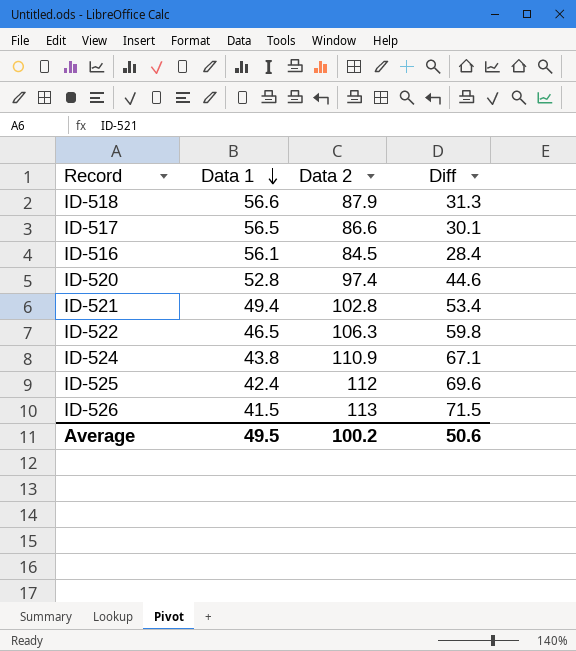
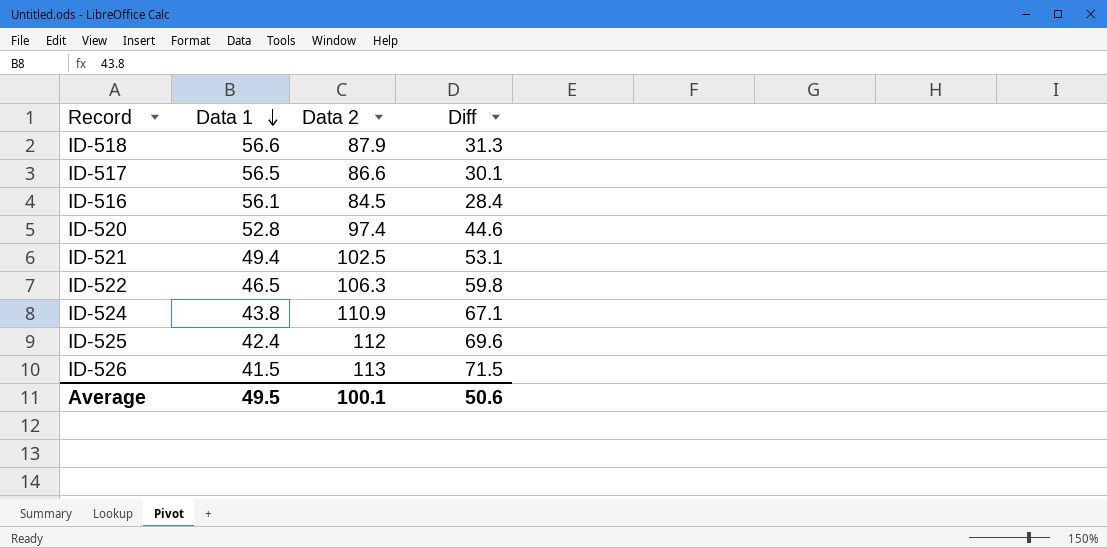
ID-521 | Data 2: 102.8 -> 102.5
ID-521 | Diff: 53.4 -> 53.1
Average | Data 2: 100.2 -> 100.1

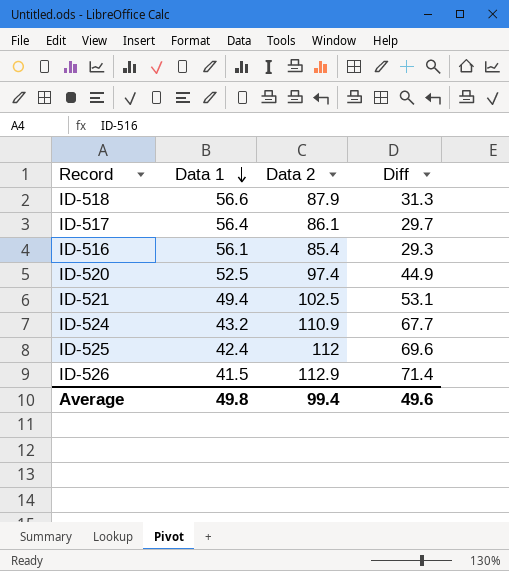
row ID-522: 46.5 | 106.3 | 59.8 -> none
ID-517 | Data 1: 56.5 -> 56.4
ID-517 | Data 2: 86.6 -> 86.1
ID-517 | Diff: 30.1 -> 29.7
ID-516 | Data 2: 84.5 -> 85.4
ID-516 | Diff: 28.4 -> 29.3
ID-520 | Data 1: 52.8 -> 52.5
ID-520 | Diff: 44.6 -> 44.9
ID-524 | Data 1: 43.8 -> 43.2
ID-524 | Diff: 67.1 -> 67.7
ID-526 | Data 2: 113 -> 112.9
ID-526 | Diff: 71.5 -> 71.4
Average | Data 1: 49.5 -> 49.8
Average | Data 2: 100.1 -> 99.4
Average | Diff: 50.6 -> 49.6

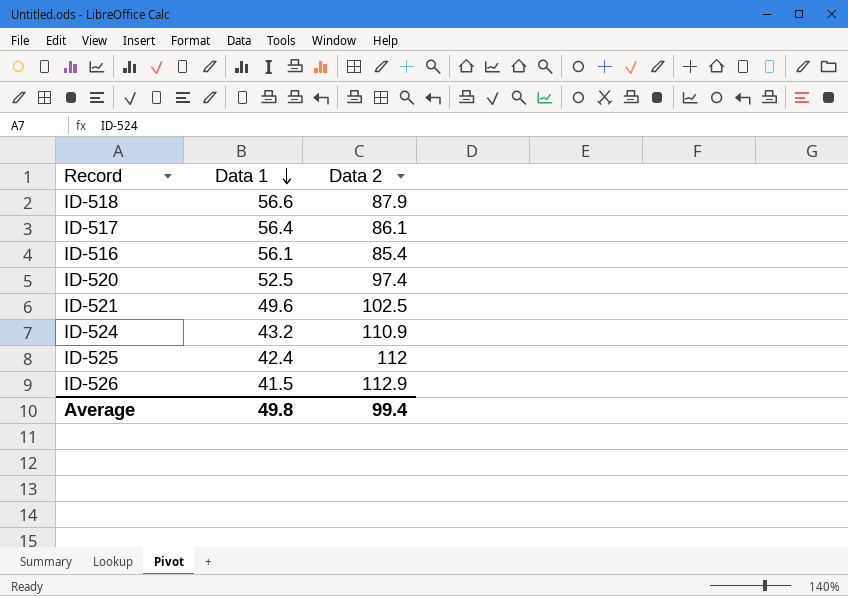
column Diff | formula: [Data 2] - [Data 1] -> none
ID-521 | Data 1: 49.4 -> 49.6

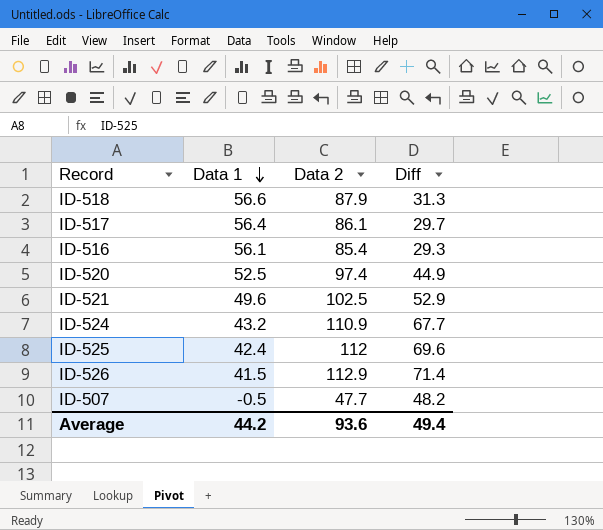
column Diff | formula: none -> [Data 2] - [Data 1]
row ID-507: none -> -0.5 | 47.7 | 48.2
Average | Data 1: 49.8 -> 44.2
Average | Data 2: 99.4 -> 93.6

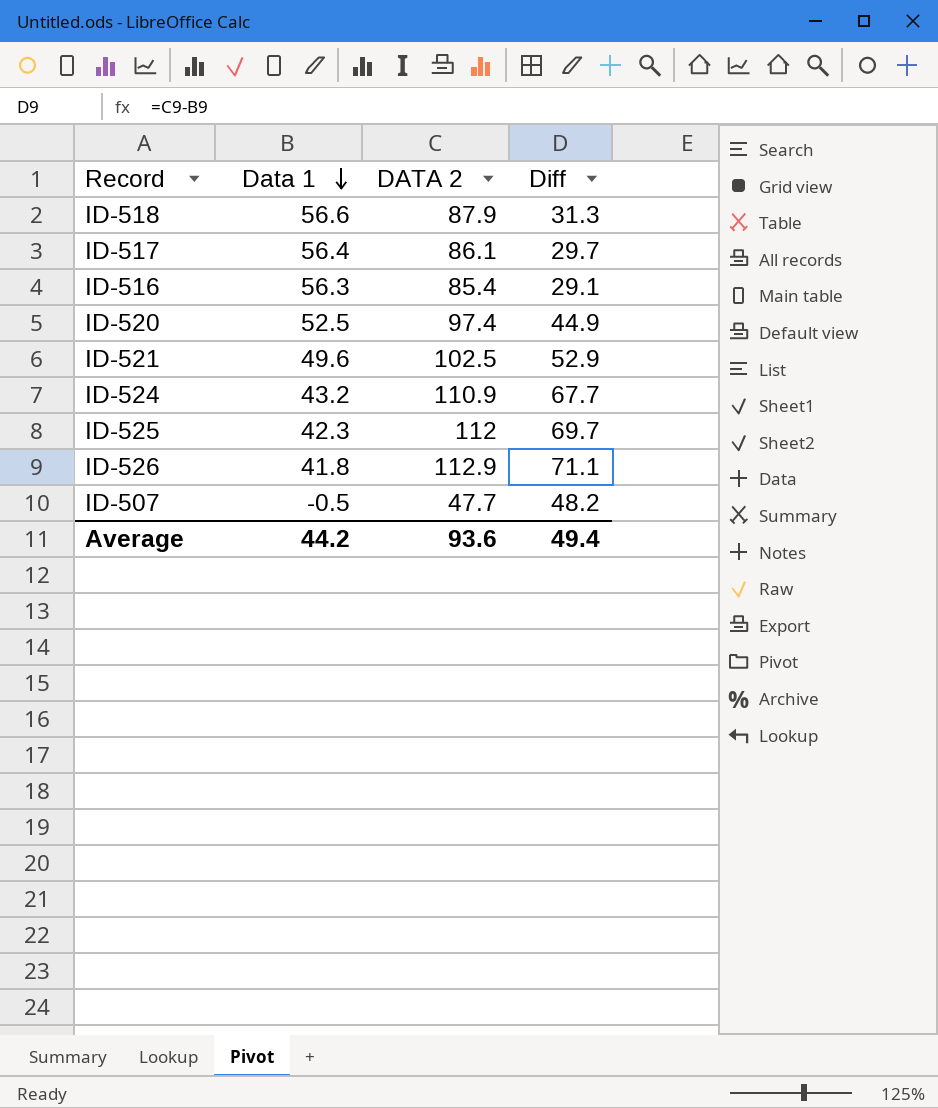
column name: Data 2 -> DATA 2
ID-516 | Data 1: 56.1 -> 56.3
ID-516 | Diff: 29.3 -> 29.1
ID-525 | Data 1: 42.4 -> 42.3
ID-525 | Diff: 69.6 -> 69.7
ID-526 | Data 1: 41.5 -> 41.8
ID-526 | Diff: 71.4 -> 71.1

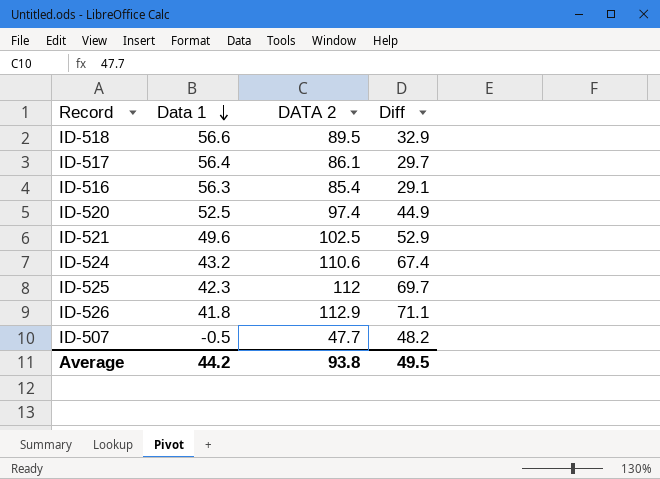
ID-518 | DATA 2: 87.9 -> 89.5
ID-518 | Diff: 31.3 -> 32.9
ID-524 | DATA 2: 110.9 -> 110.6
ID-524 | Diff: 67.7 -> 67.4
Average | DATA 2: 93.6 -> 93.8
Average | Diff: 49.4 -> 49.5

